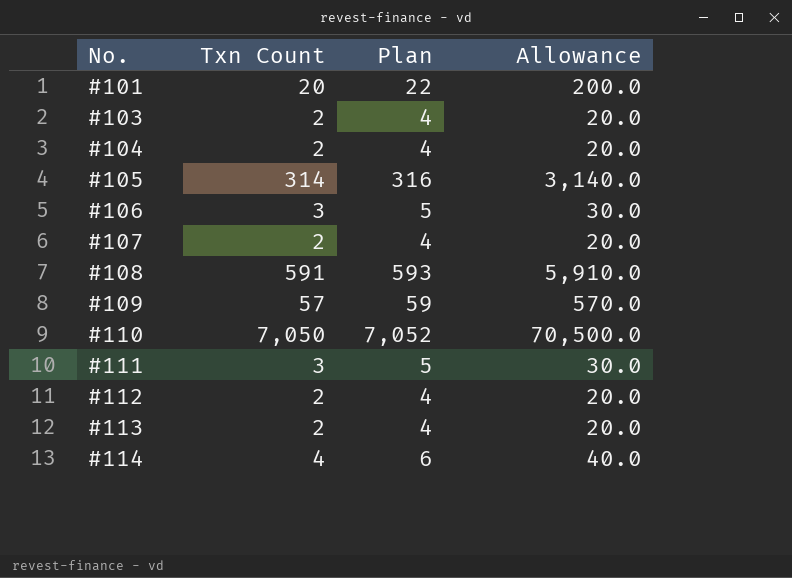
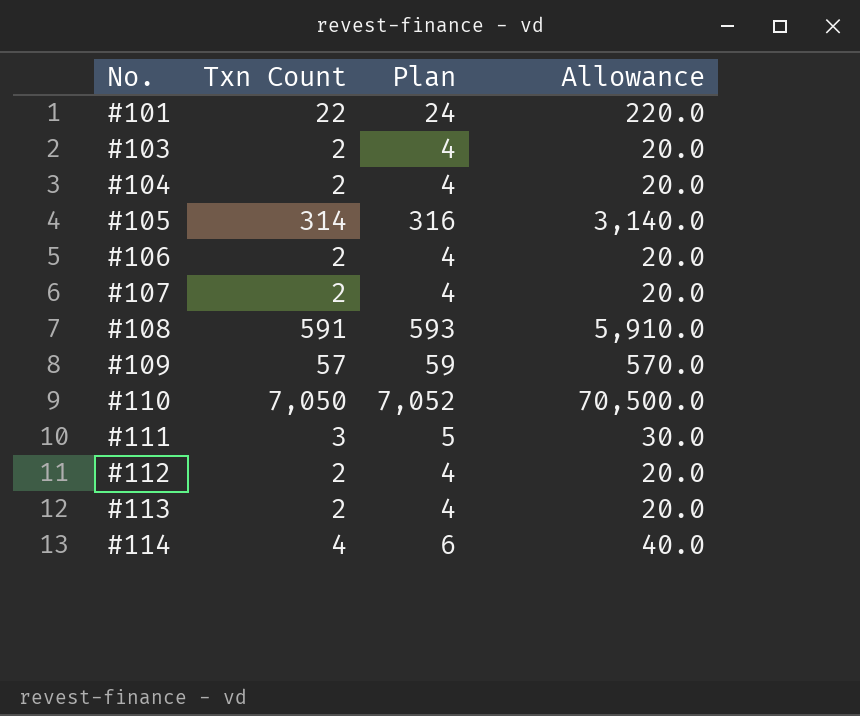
#101 | Txn Count: 20 -> 22
#101 | Plan: 22 -> 24
#101 | Allowance: 200.0 -> 220.0
#106 | Txn Count: 3 -> 2
#106 | Plan: 5 -> 4
#106 | Allowance: 30.0 -> 20.0

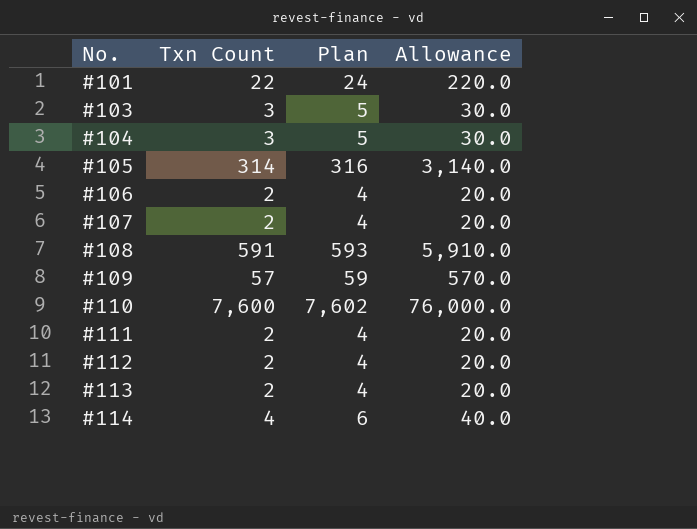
#103 | Txn Count: 2 -> 3
#103 | Plan: 4 -> 5
#103 | Allowance: 20.0 -> 30.0
#104 | Txn Count: 2 -> 3
#104 | Plan: 4 -> 5
#104 | Allowance: 20.0 -> 30.0
#110 | Txn Count: 7,050 -> 7,600
#110 | Plan: 7,052 -> 7,602
#110 | Allowance: 70,500.0 -> 76,000.0
#111 | Txn Count: 3 -> 2
#111 | Plan: 5 -> 4
#111 | Allowance: 30.0 -> 20.0

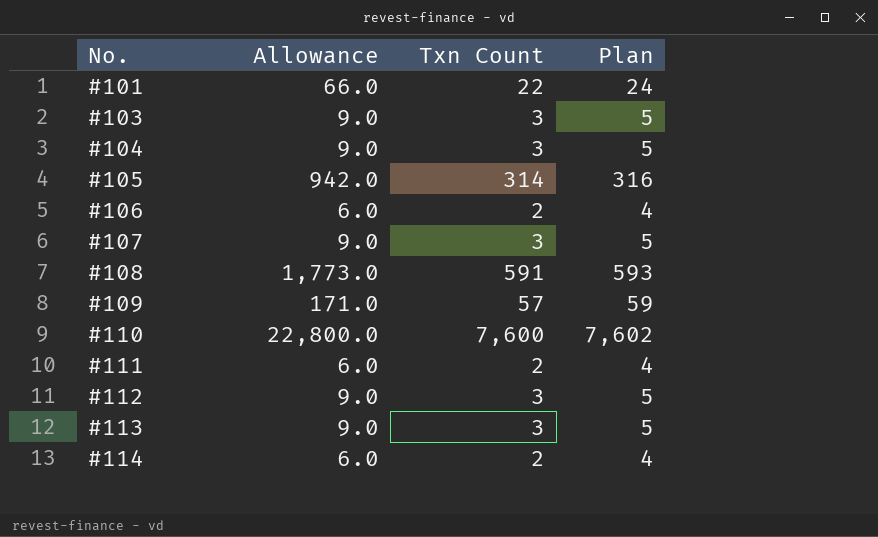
column Allowance | formula: [Txn Count] * 10 -> [Txn Count] * 3
column Allowance | position: 4 -> 2
#107 | Txn Count: 2 -> 3
#107 | Plan: 4 -> 5
#112 | Txn Count: 2 -> 3
#112 | Plan: 4 -> 5
#113 | Txn Count: 2 -> 3
#113 | Plan: 4 -> 5
#114 | Txn Count: 4 -> 2
#114 | Plan: 6 -> 4

